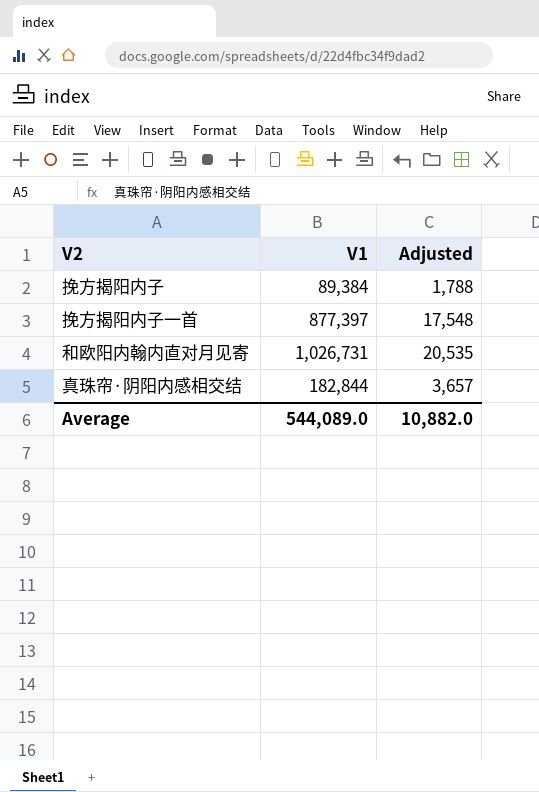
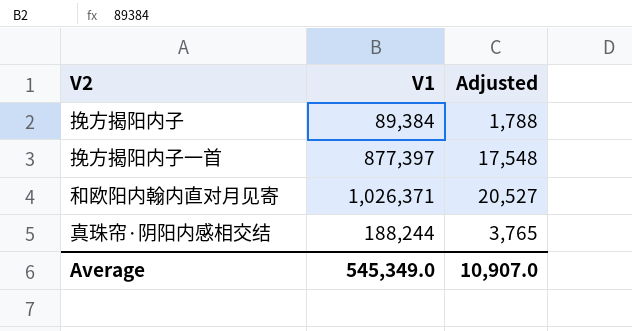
和欧阳内翰内直对月见寄 | V1: 1,026,731 -> 1,026,371
和欧阳内翰内直对月见寄 | Adjusted: 20,535 -> 20,527
真珠帘·阴阳内感相交结 | V1: 182,844 -> 188,244
真珠帘·阴阳内感相交结 | Adjusted: 3,657 -> 3,765
Average | V1: 544,089.0 -> 545,349.0
Average | Adjusted: 10,882.0 -> 10,907.0

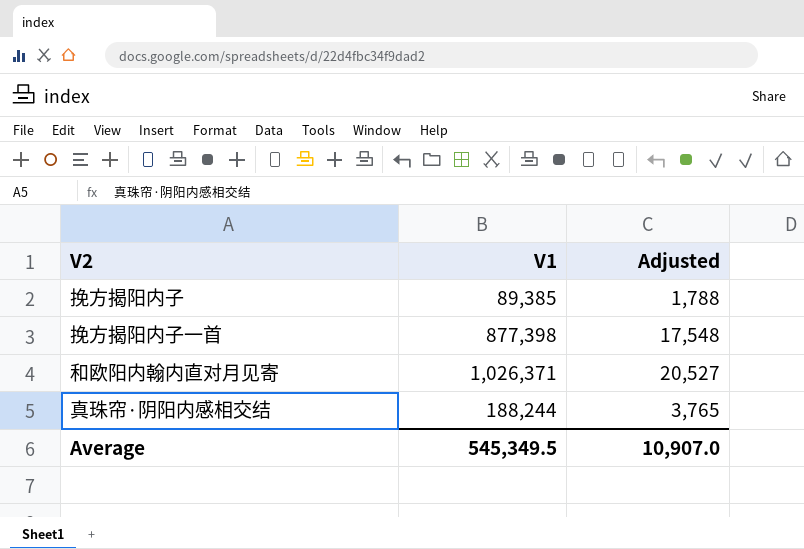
挽方揭阳内子 | V1: 89,384 -> 89,385
挽方揭阳内子一首 | V1: 877,397 -> 877,398
Average | V1: 545,349.0 -> 545,349.5

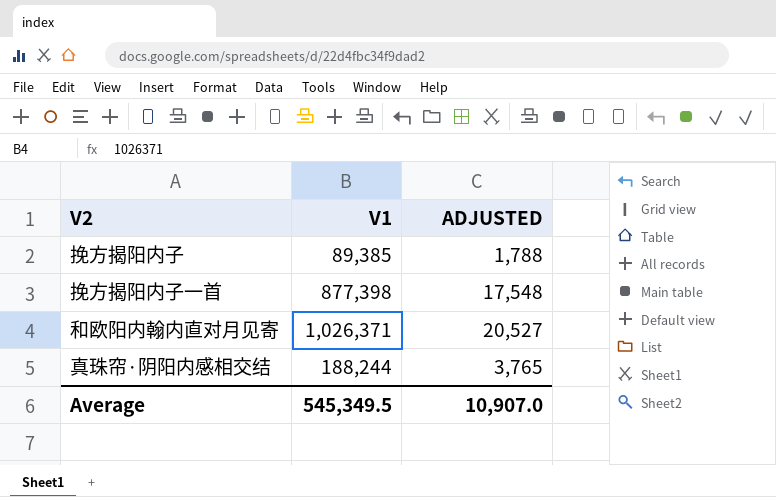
column name: Adjusted -> ADJUSTED

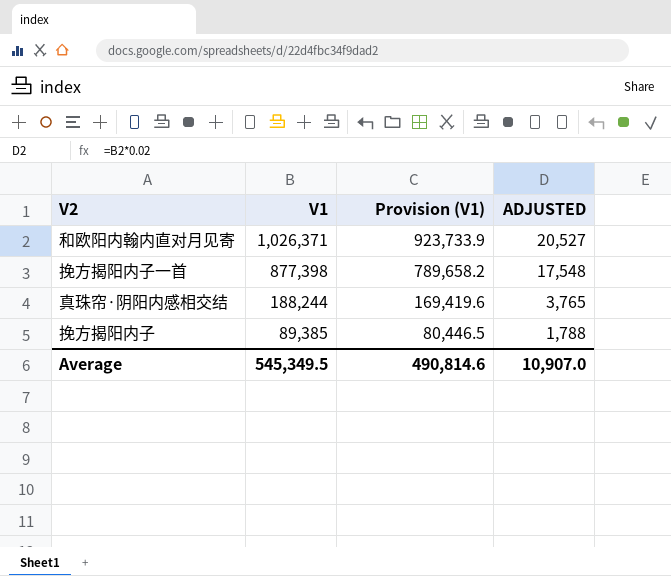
row order: none -> V1 descending
column Provision (V1) | formula: none -> [V1] * 0.9

